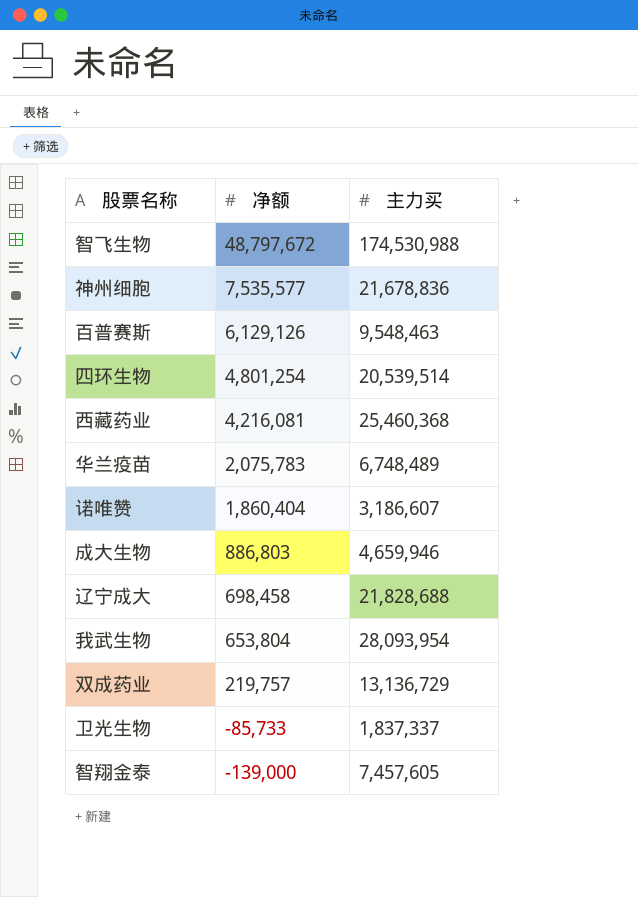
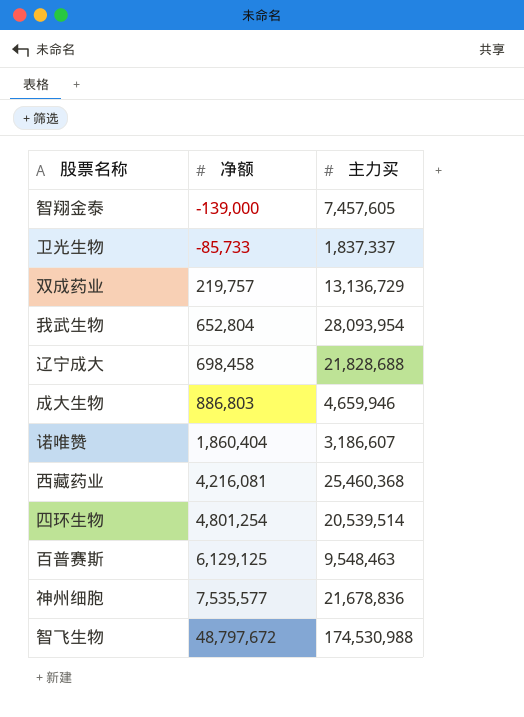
row order: 净额 descending -> 净额 ascending
row 华兰疫苗: 2,075,783 | 6,748,489 -> none
我武生物 | 净额: 653,804 -> 652,804
百普赛斯 | 净额: 6,129,126 -> 6,129,125

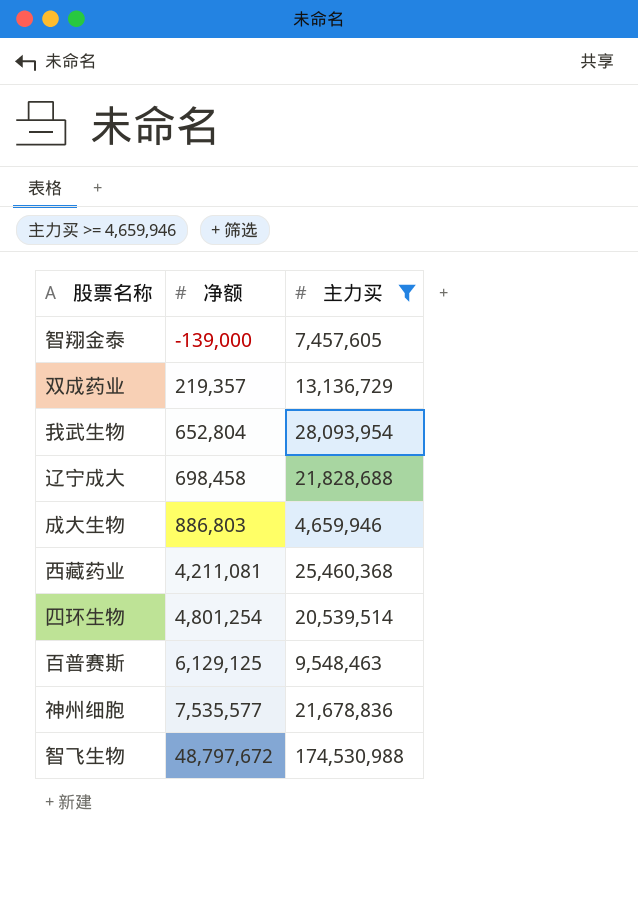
filter: none -> 主力买 >= 4,659,946
双成药业 | 净额: 219,757 -> 219,357
西藏药业 | 净额: 4,216,081 -> 4,211,081

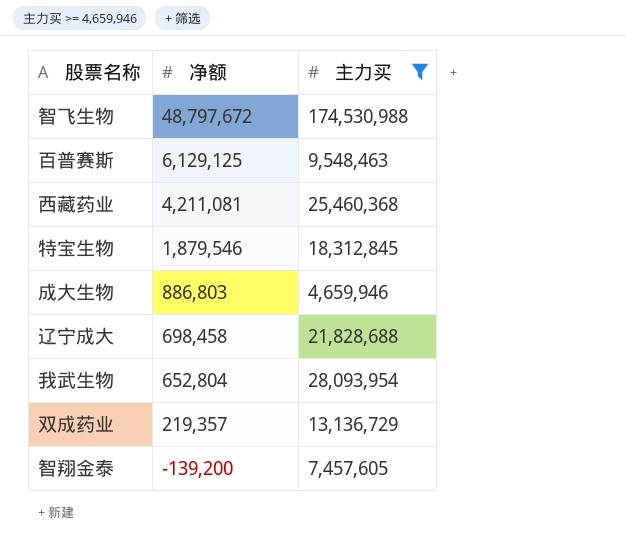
row order: 净额 ascending -> 净额 descending
row 四环生物: 4,801,254 | 20,539,514 -> none
row 神州细胞: 7,535,577 | 21,678,836 -> none
row 特宝生物: none -> 1,879,546 | 18,312,845
智翔金泰 | 净额: -139,000 -> -139,200

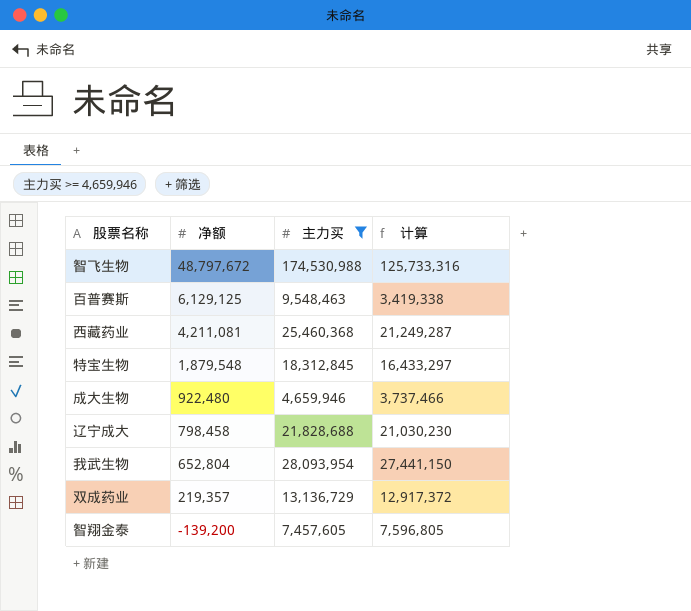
column 计算 | formula: none -> [主力买] - [净额]
特宝生物 | 净额: 1,879,546 -> 1,879,548
成大生物 | 净额: 886,803 -> 922,480
辽宁成大 | 净额: 698,458 -> 798,458

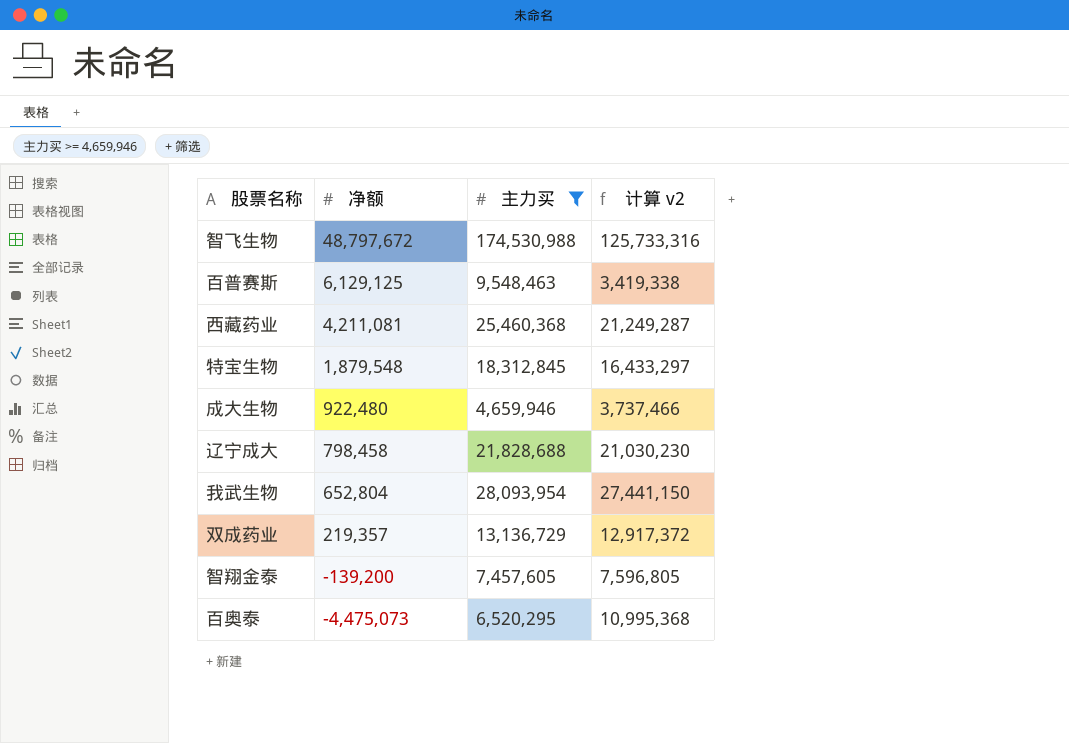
column name: 计算 -> 计算 v2
row 百奥泰: none -> -4,475,073 | 6,520,295 | 10,995,368

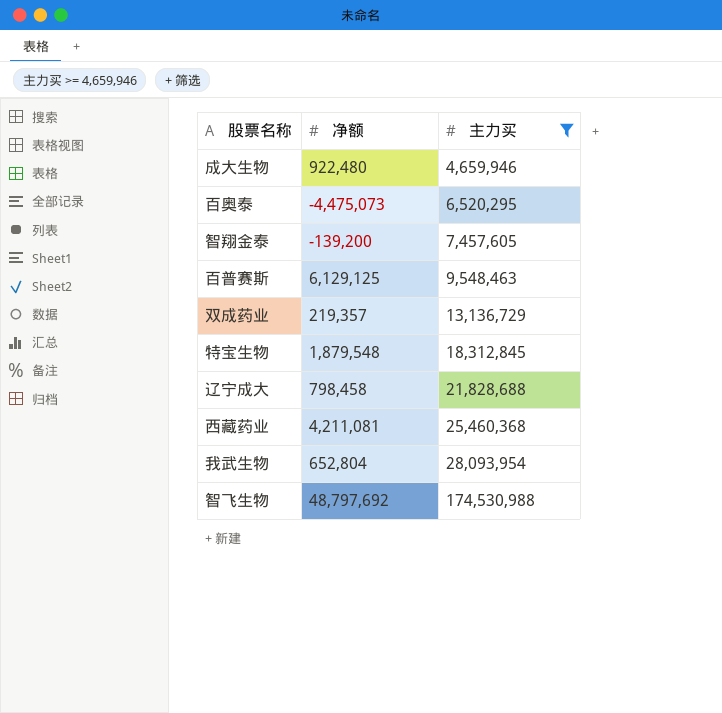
row order: 净额 descending -> 主力买 ascending
column 计算 v2 | formula: [主力买] - [净额] -> none
智飞生物 | 净额: 48,797,672 -> 48,797,692

